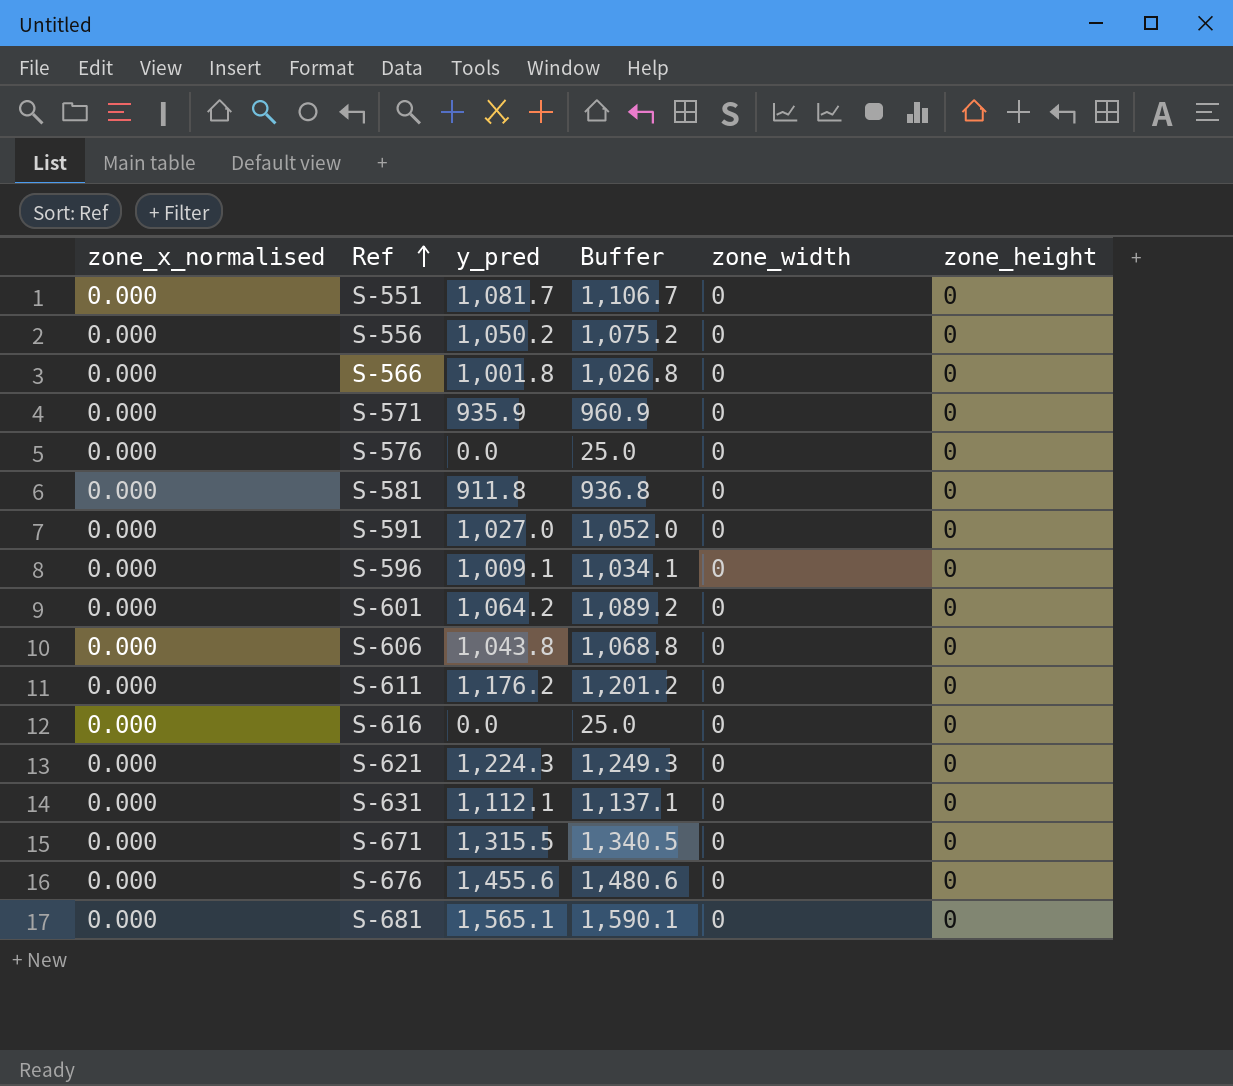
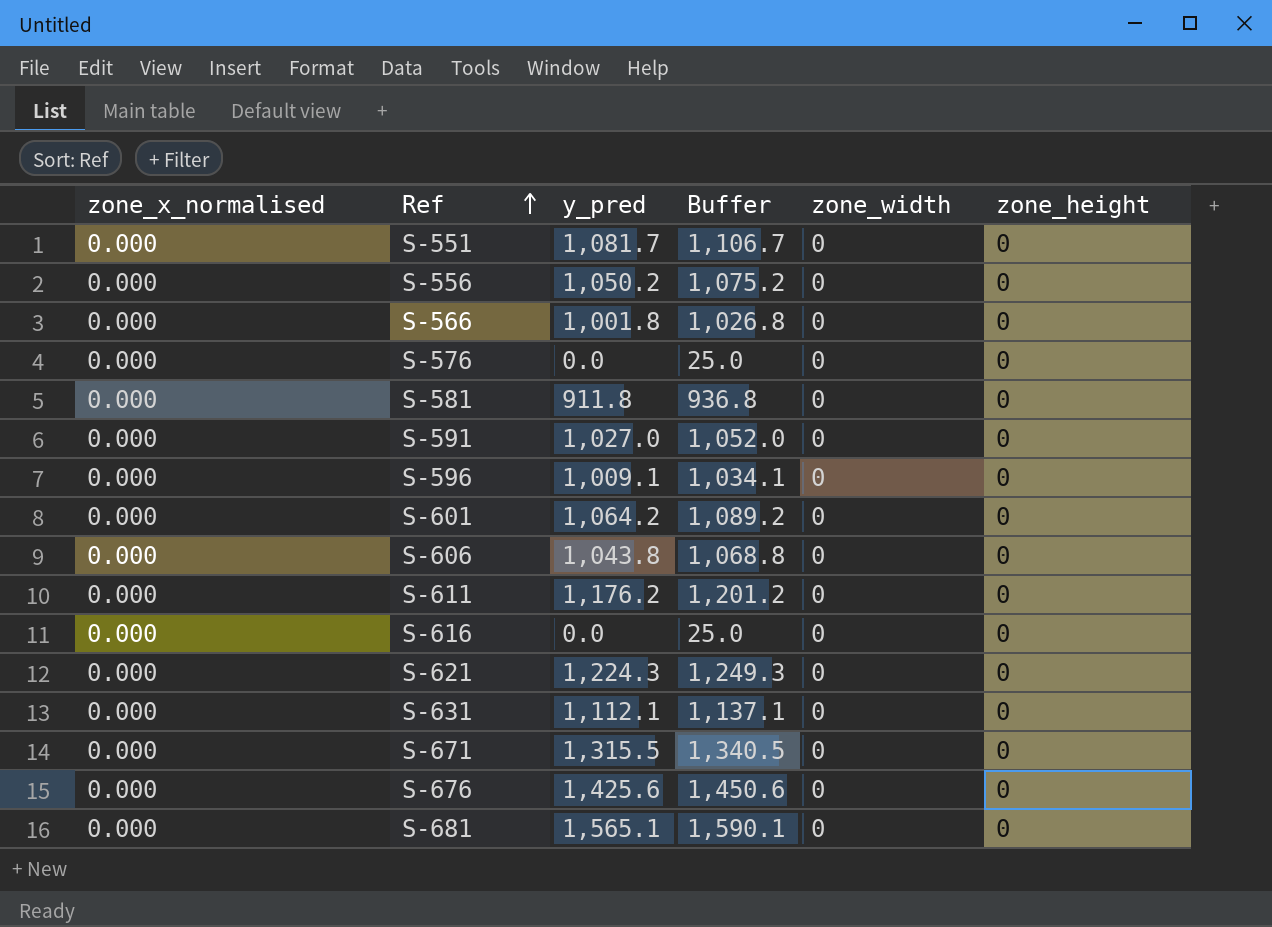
row S-571: 0.000 | 935.9 | 960.9 | 0 | 0 -> none
S-676 | y_pred: 1,455.6 -> 1,425.6
S-676 | Buffer: 1,480.6 -> 1,450.6

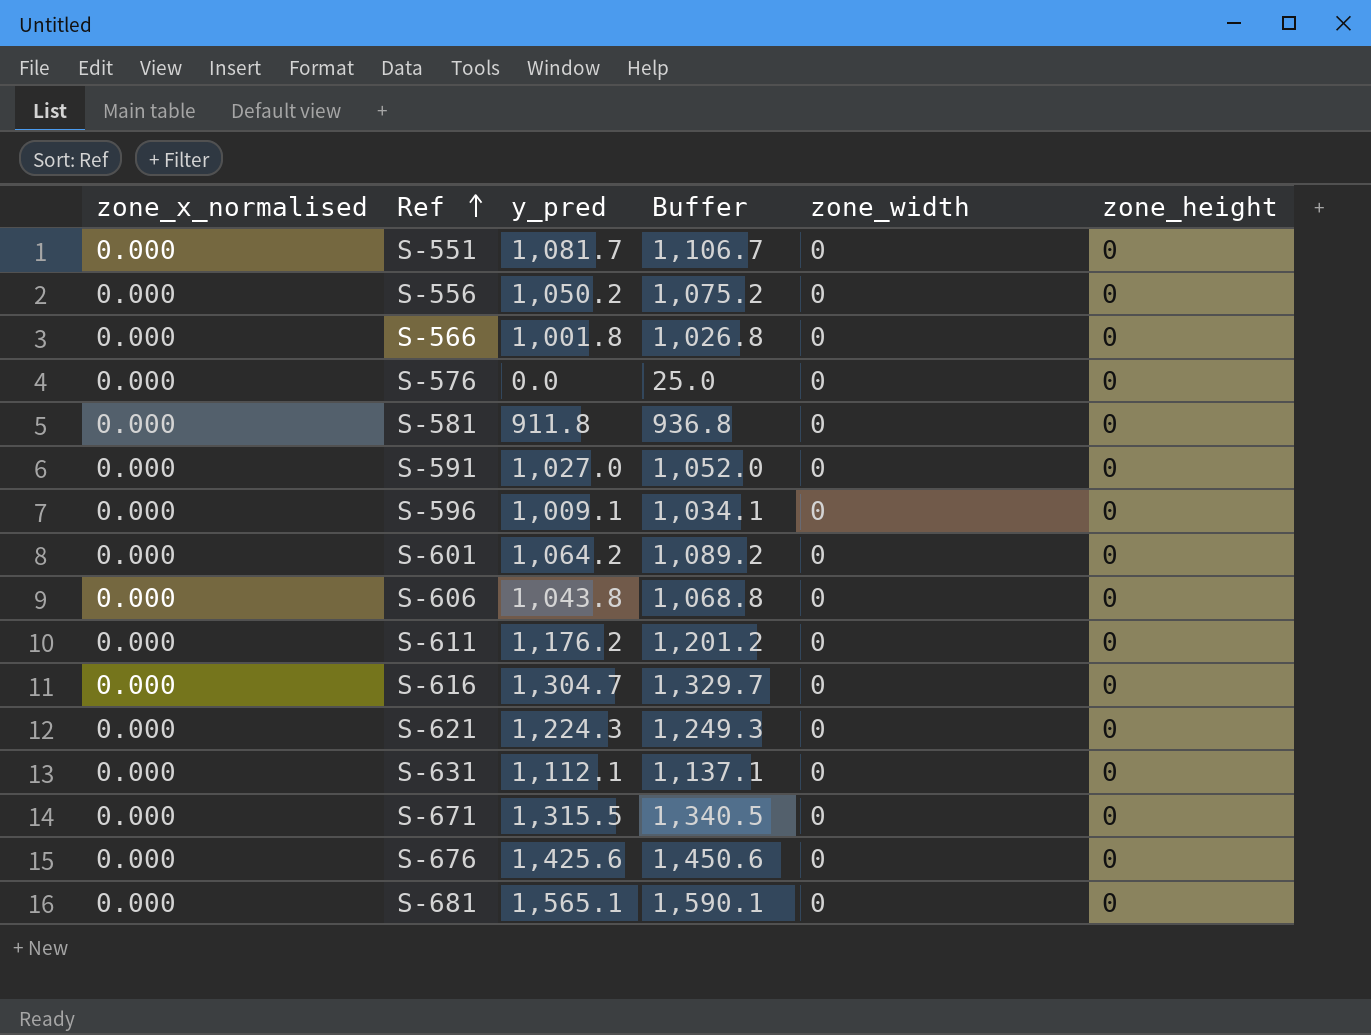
S-616 | y_pred: 0.0 -> 1,304.7
S-616 | Buffer: 25.0 -> 1,329.7

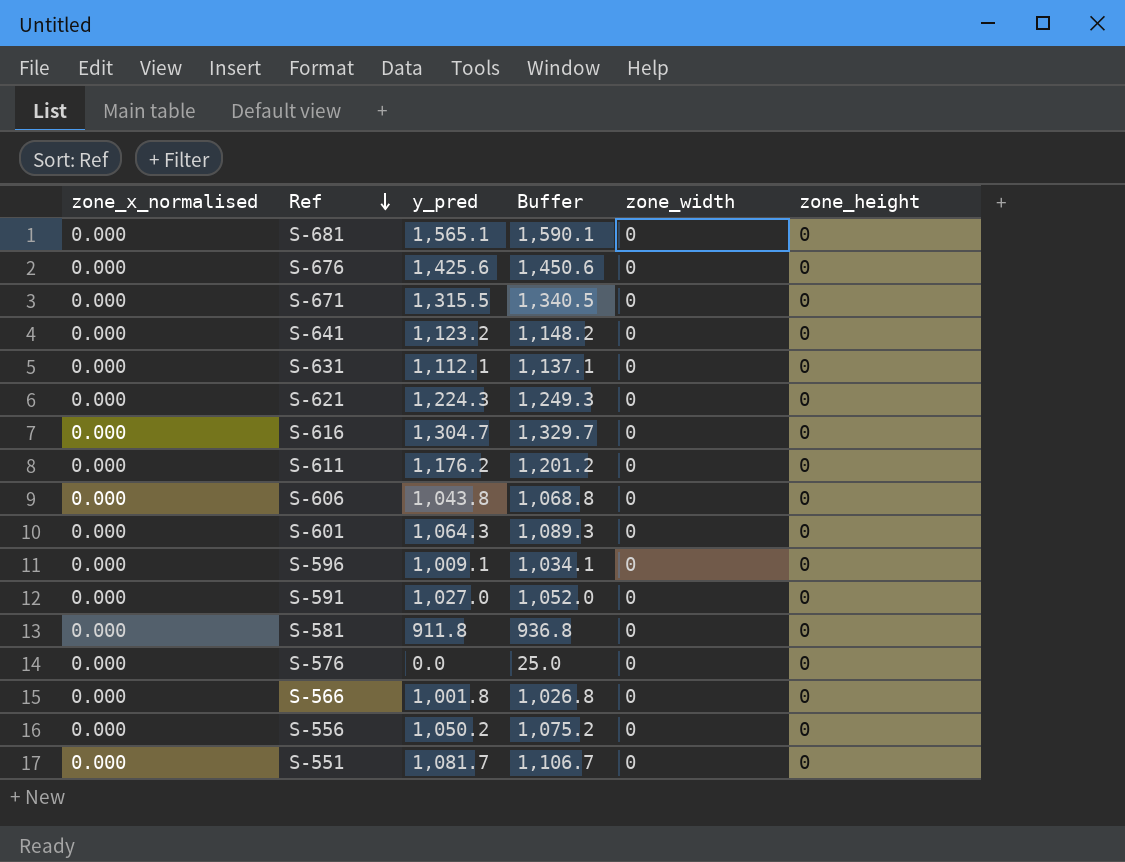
row order: Ref ascending -> Ref descending
row S-641: none -> 0.000 | 1,123.2 | 1,148.2 | 0 | 0
S-601 | y_pred: 1,064.2 -> 1,064.3
S-601 | Buffer: 1,089.2 -> 1,089.3

